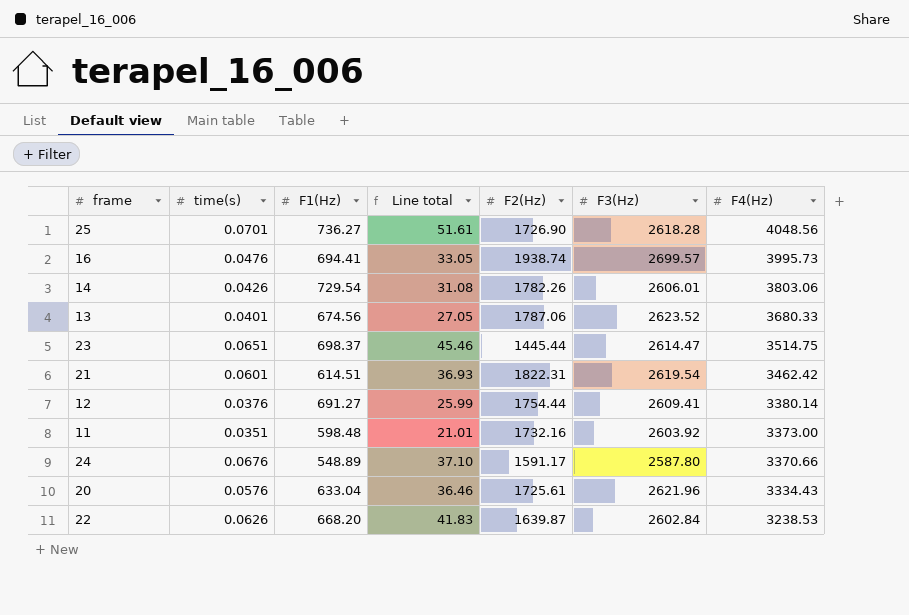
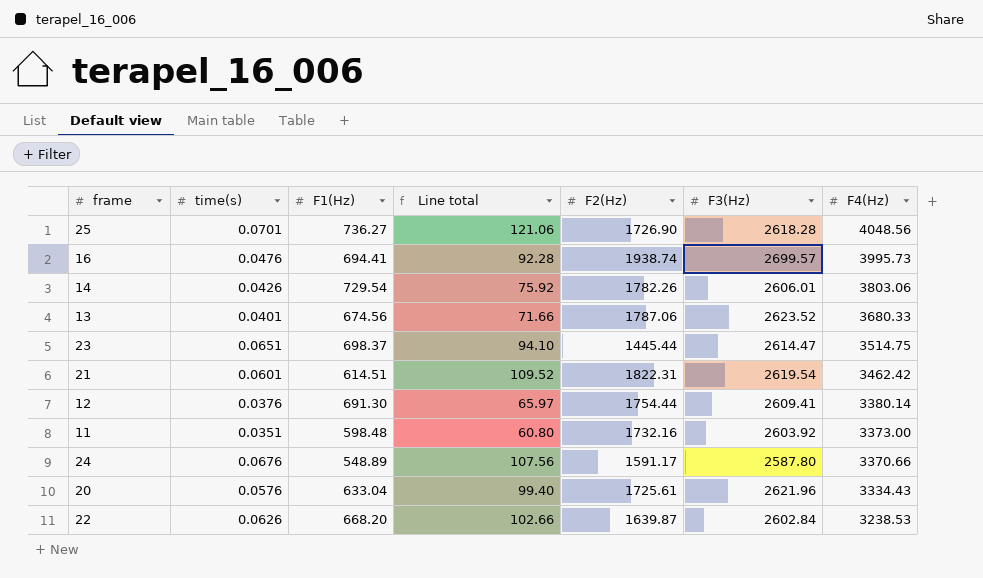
column Line total | formula: [time(s)] * [F1(Hz)] -> [time(s)] * [F2(Hz)]
12 | F1(Hz): 691.27 -> 691.30

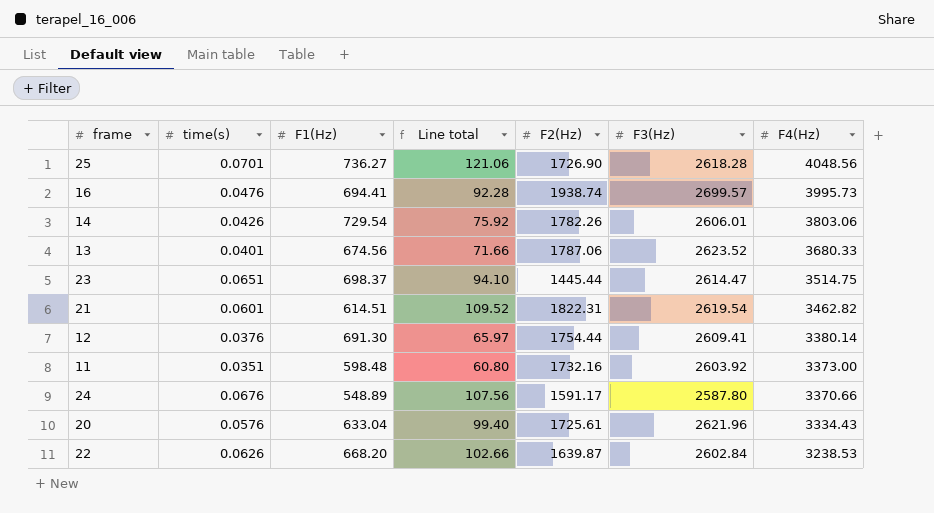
21 | F4(Hz): 3462.42 -> 3462.82

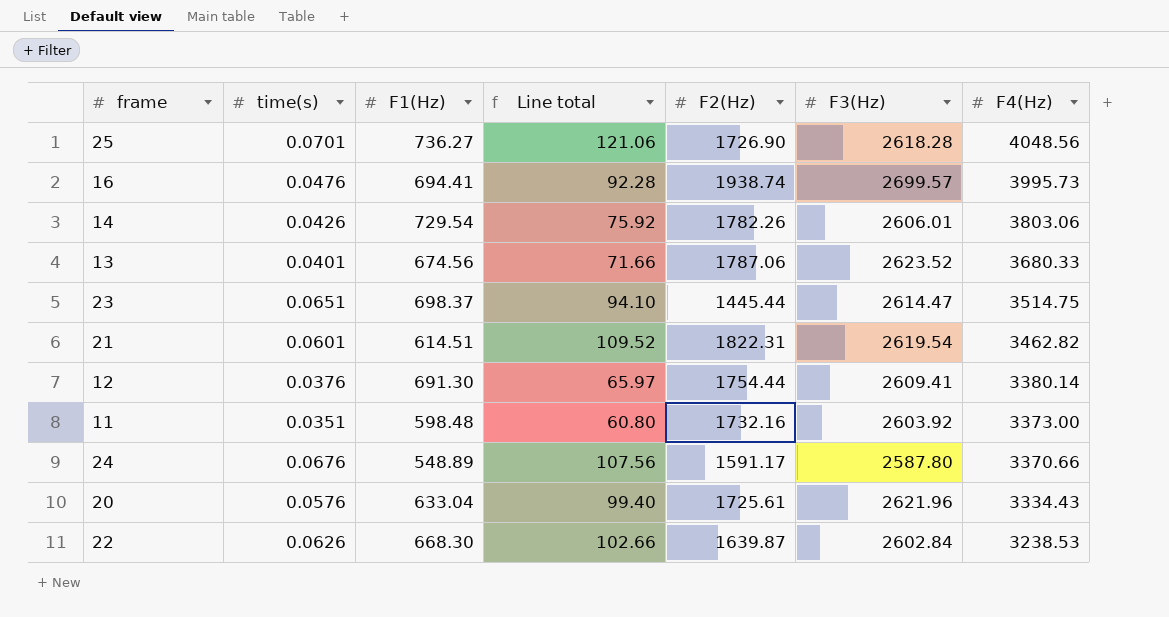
22 | F1(Hz): 668.20 -> 668.30

